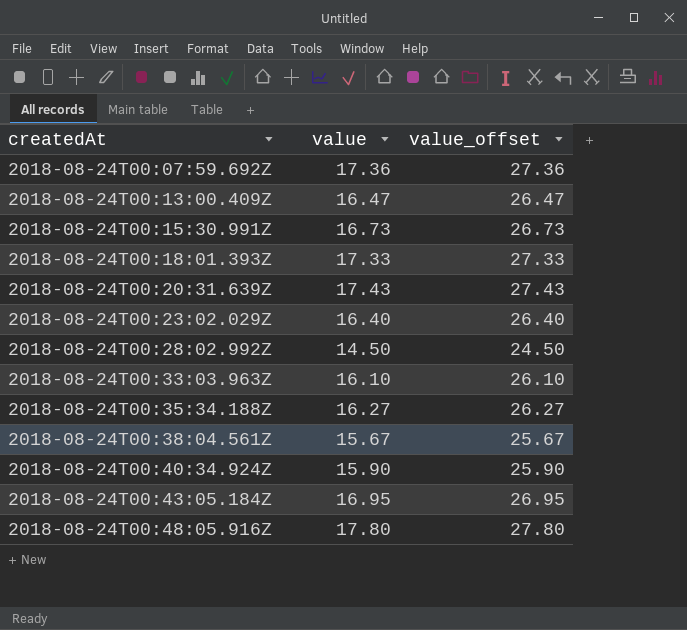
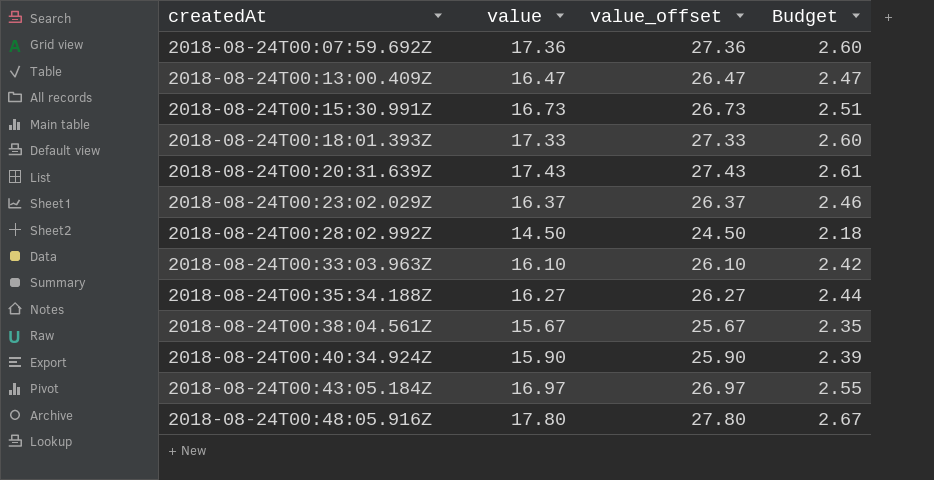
column Budget | formula: none -> [value] * 0.15
2018-08-24T00:23:02.029Z | value: 16.40 -> 16.37
2018-08-24T00:23:02.029Z | value_offset: 26.40 -> 26.37
2018-08-24T00:43:05.184Z | value: 16.95 -> 16.97
2018-08-24T00:43:05.184Z | value_offset: 26.95 -> 26.97

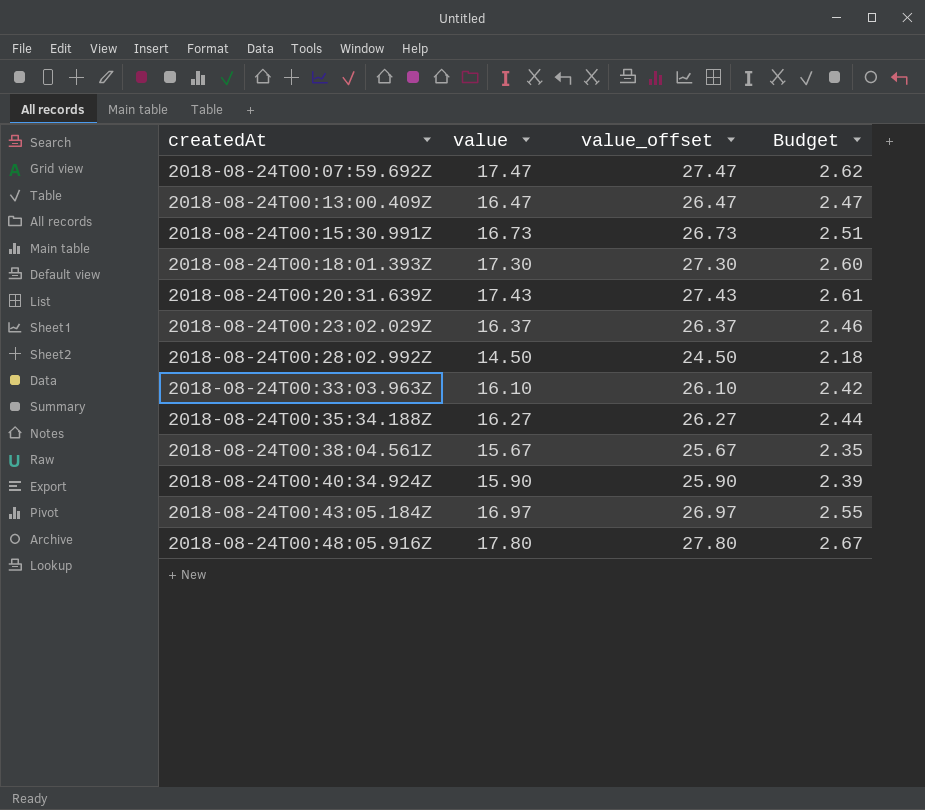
2018-08-24T00:07:59.692Z | value: 17.36 -> 17.47
2018-08-24T00:07:59.692Z | value_offset: 27.36 -> 27.47
2018-08-24T00:07:59.692Z | Budget: 2.60 -> 2.62
2018-08-24T00:18:01.393Z | value: 17.33 -> 17.30
2018-08-24T00:18:01.393Z | value_offset: 27.33 -> 27.30

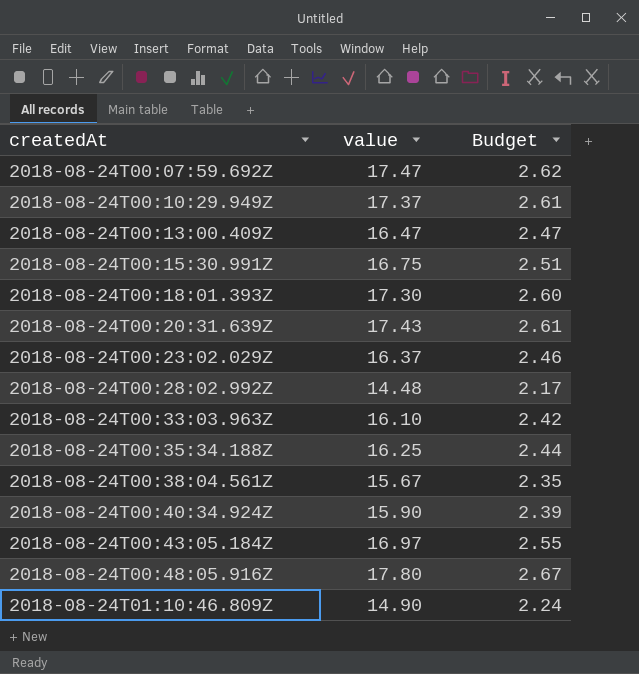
column value_offset | formula: [value] + 10 -> none
row 2018-08-24T00:10:29.949Z: none -> 17.37 | 2.61
2018-08-24T00:15:30.991Z | value: 16.73 -> 16.75
2018-08-24T00:28:02.992Z | value: 14.50 -> 14.48
2018-08-24T00:28:02.992Z | Budget: 2.18 -> 2.17
2018-08-24T00:35:34.188Z | value: 16.27 -> 16.25
row 2018-08-24T01:10:46.809Z: none -> 14.90 | 2.24

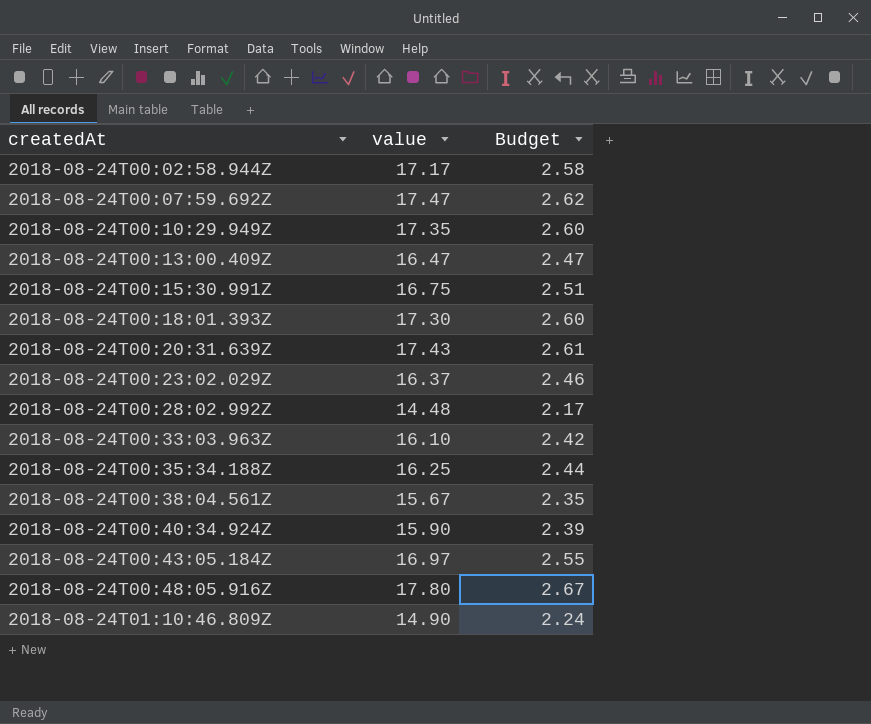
row 2018-08-24T00:02:58.944Z: none -> 17.17 | 2.58
2018-08-24T00:10:29.949Z | value: 17.37 -> 17.35
2018-08-24T00:10:29.949Z | Budget: 2.61 -> 2.60

